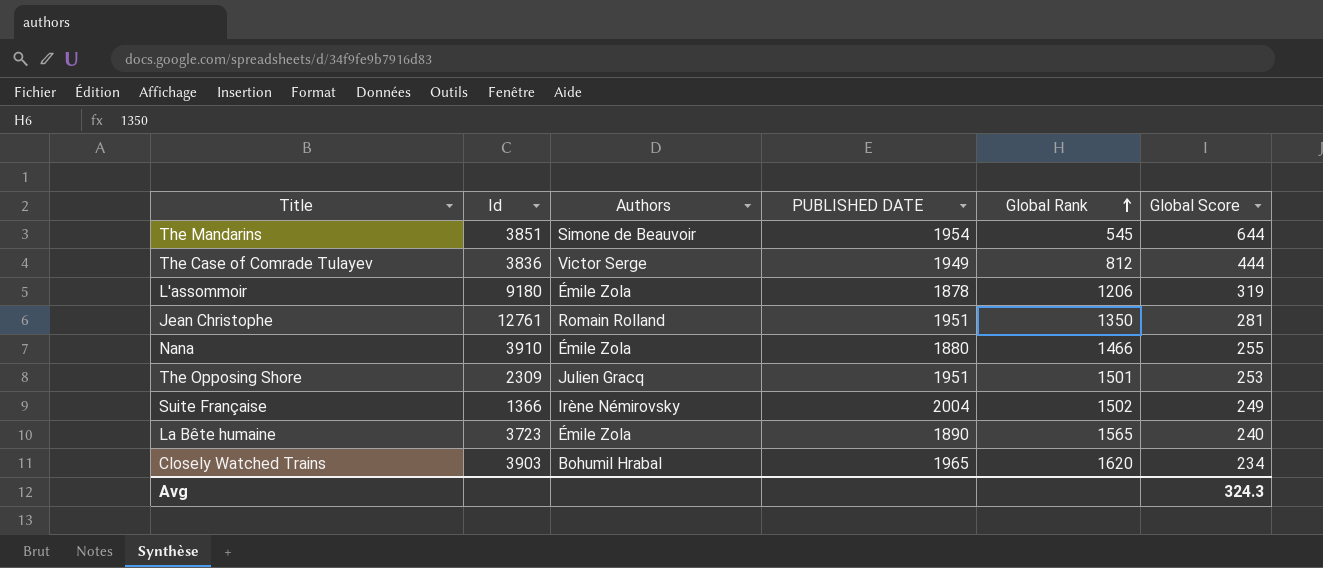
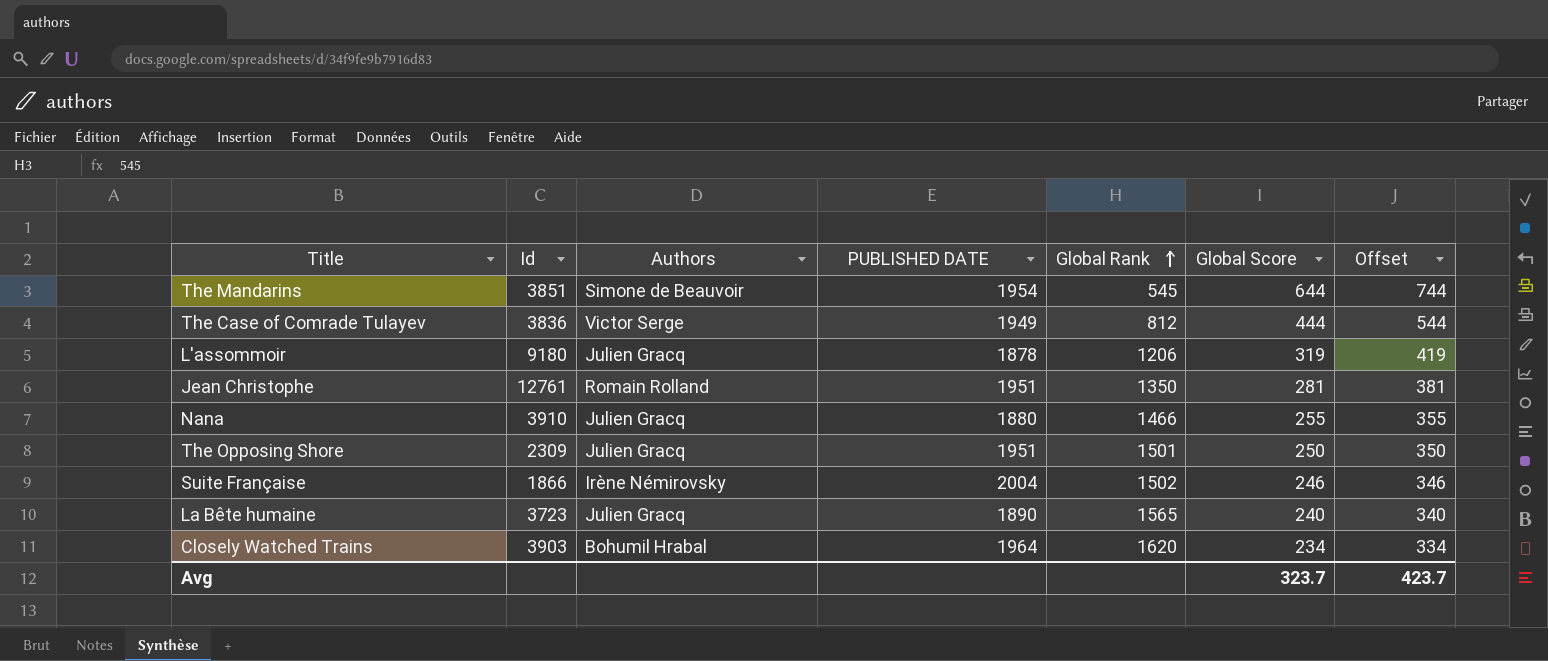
column Offset | formula: none -> [Global Score] + 100
L'assommoir | Authors: Émile Zola -> Julien Gracq
Nana | Authors: Émile Zola -> Julien Gracq
The Opposing Shore | Global Score: 253 -> 250
Suite Française | Id: 1366 -> 1866
Suite Française | Global Score: 249 -> 246
La Bête humaine | Authors: Émile Zola -> Julien Gracq
Closely Watched Trains | PUBLISHED DATE: 1965 -> 1964
Avg | Global Score: 324.3 -> 323.7

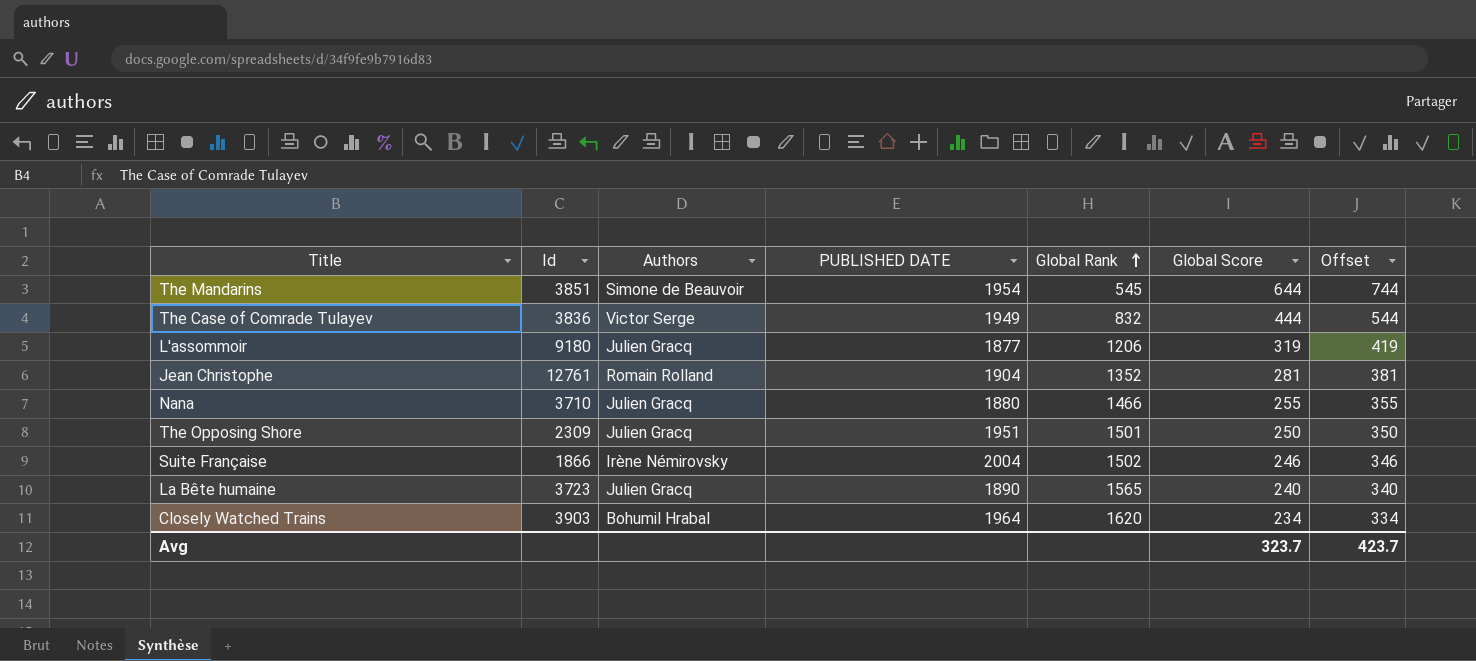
The Case of Comrade Tulayev | Global Rank: 812 -> 832
L'assommoir | PUBLISHED DATE: 1878 -> 1877
Jean Christophe | PUBLISHED DATE: 1951 -> 1904
Jean Christophe | Global Rank: 1350 -> 1352
Nana | Id: 3910 -> 3710

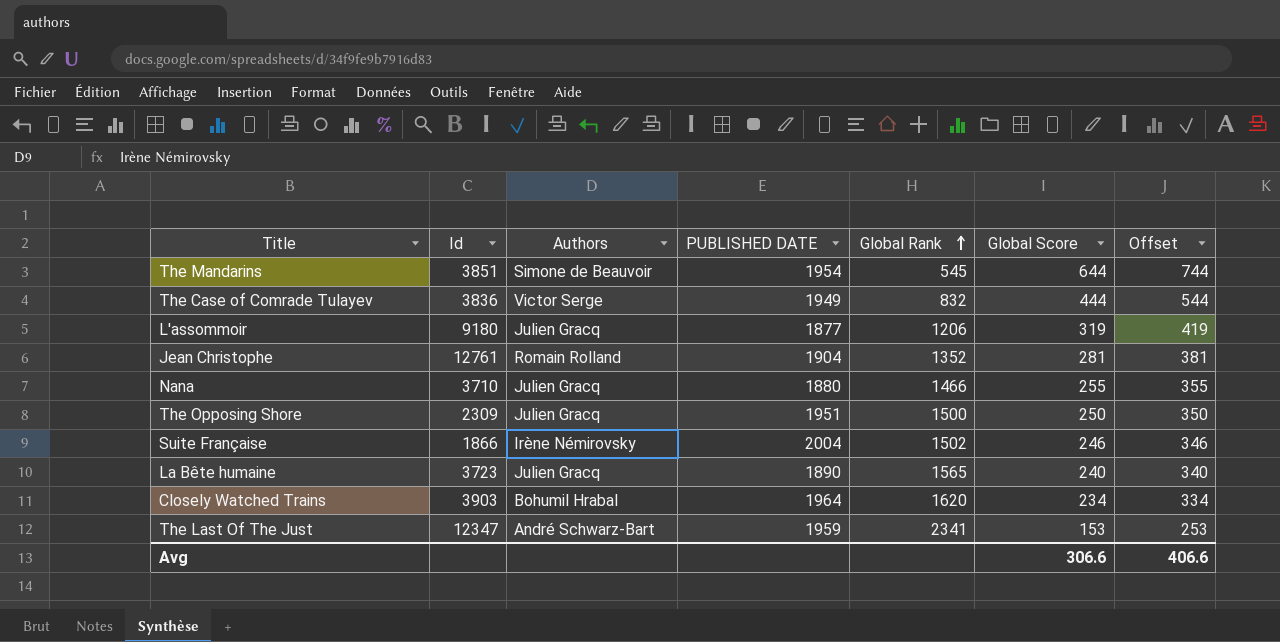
The Opposing Shore | Global Rank: 1501 -> 1500
row The Last Of The Just: none -> 12347 | André Schwarz-Bart | 1959 | 2341 | 153 | 253
Avg | Global Score: 323.7 -> 306.6
Avg | Offset: 423.7 -> 406.6

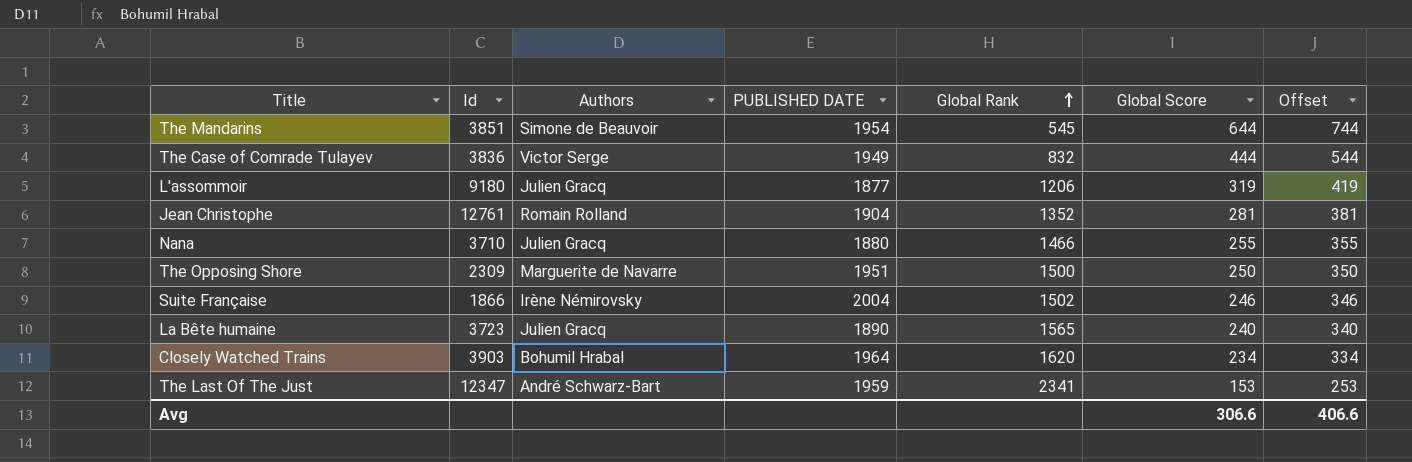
The Opposing Shore | Authors: Julien Gracq -> Marguerite de Navarre

